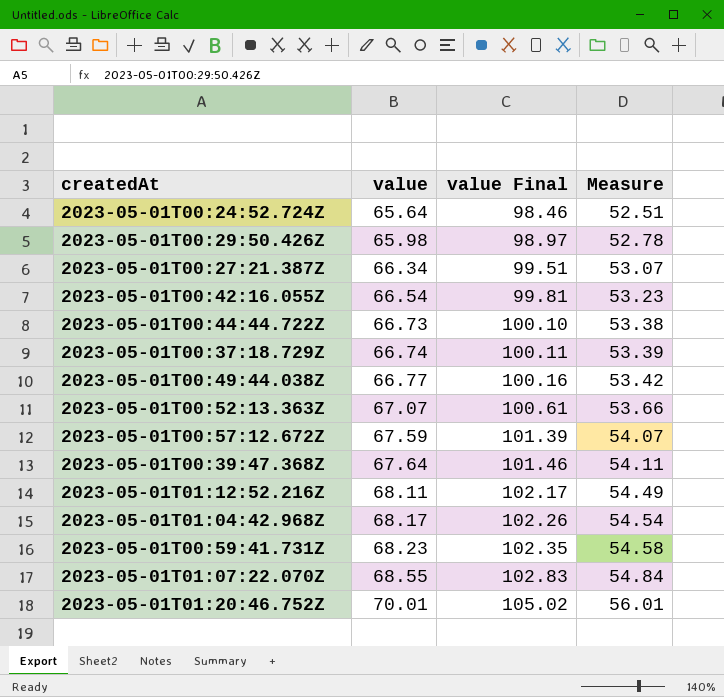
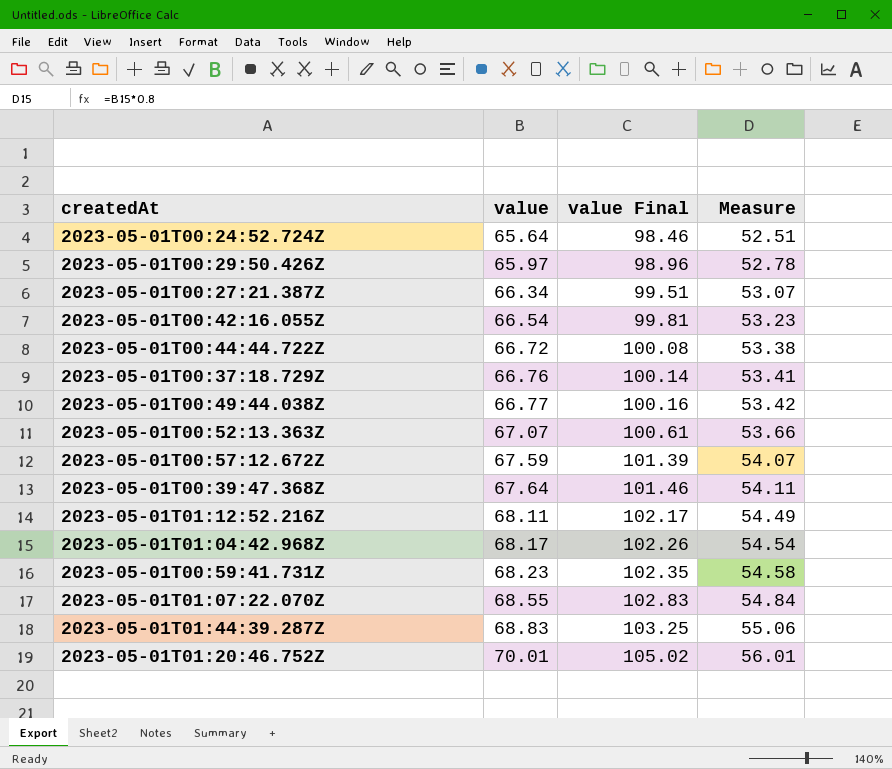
2023-05-01T00:29:50.426Z | value: 65.98 -> 65.97
2023-05-01T00:29:50.426Z | value Final: 98.97 -> 98.96
2023-05-01T00:44:44.722Z | value: 66.73 -> 66.72
2023-05-01T00:44:44.722Z | value Final: 100.10 -> 100.08
2023-05-01T00:37:18.729Z | value: 66.74 -> 66.76
2023-05-01T00:37:18.729Z | value Final: 100.11 -> 100.14
2023-05-01T00:37:18.729Z | Measure: 53.39 -> 53.41
row 2023-05-01T01:44:39.287Z: none -> 68.83 | 103.25 | 55.06

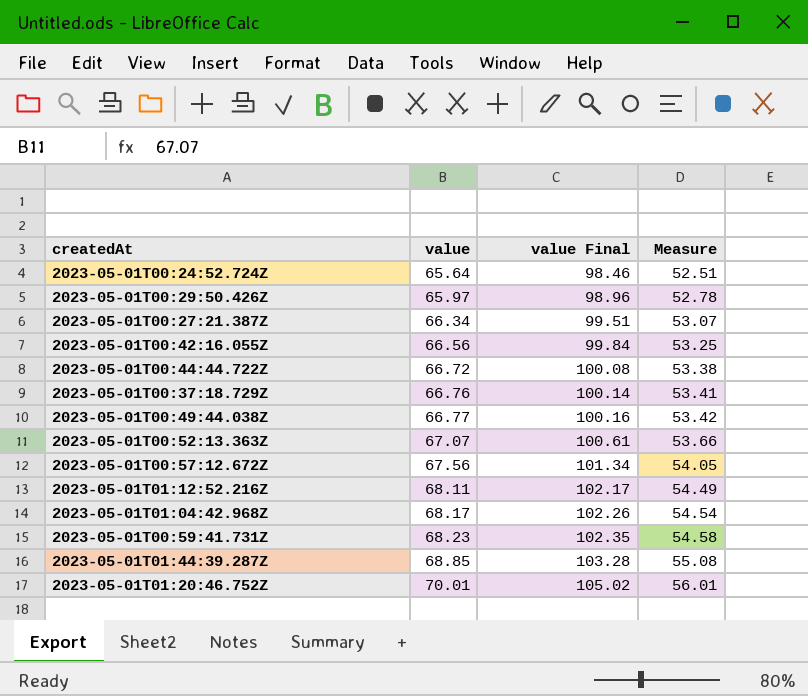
row 2023-05-01T00:39:47.368Z: 67.64 | 101.46 | 54.11 -> none
row 2023-05-01T01:07:22.070Z: 68.55 | 102.83 | 54.84 -> none
2023-05-01T00:42:16.055Z | value: 66.54 -> 66.56
2023-05-01T00:42:16.055Z | value Final: 99.81 -> 99.84
2023-05-01T00:42:16.055Z | Measure: 53.23 -> 53.25
2023-05-01T00:57:12.672Z | value: 67.59 -> 67.56
2023-05-01T00:57:12.672Z | value Final: 101.39 -> 101.34
2023-05-01T00:57:12.672Z | Measure: 54.07 -> 54.05
2023-05-01T01:44:39.287Z | value: 68.83 -> 68.85
2023-05-01T01:44:39.287Z | value Final: 103.25 -> 103.28
2023-05-01T01:44:39.287Z | Measure: 55.06 -> 55.08

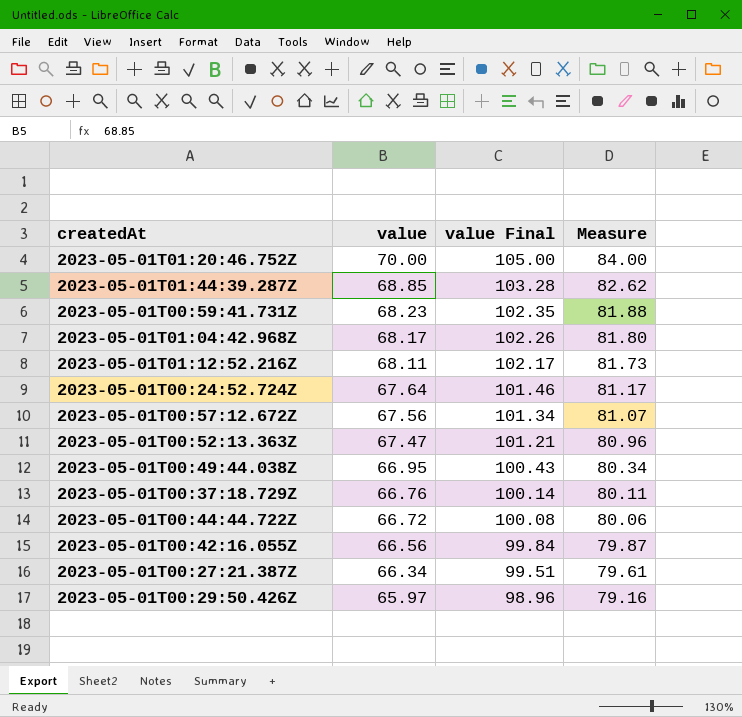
row order: value ascending -> value descending
column Measure | formula: [value] * 0.8 -> [value] * 1.2
2023-05-01T01:20:46.752Z | value: 70.01 -> 70.00
2023-05-01T01:20:46.752Z | value Final: 105.02 -> 105.00
2023-05-01T00:24:52.724Z | value: 65.64 -> 67.64
2023-05-01T00:24:52.724Z | value Final: 98.46 -> 101.46
2023-05-01T00:52:13.363Z | value: 67.07 -> 67.47
2023-05-01T00:52:13.363Z | value Final: 100.61 -> 101.21
2023-05-01T00:49:44.038Z | value: 66.77 -> 66.95
2023-05-01T00:49:44.038Z | value Final: 100.16 -> 100.43

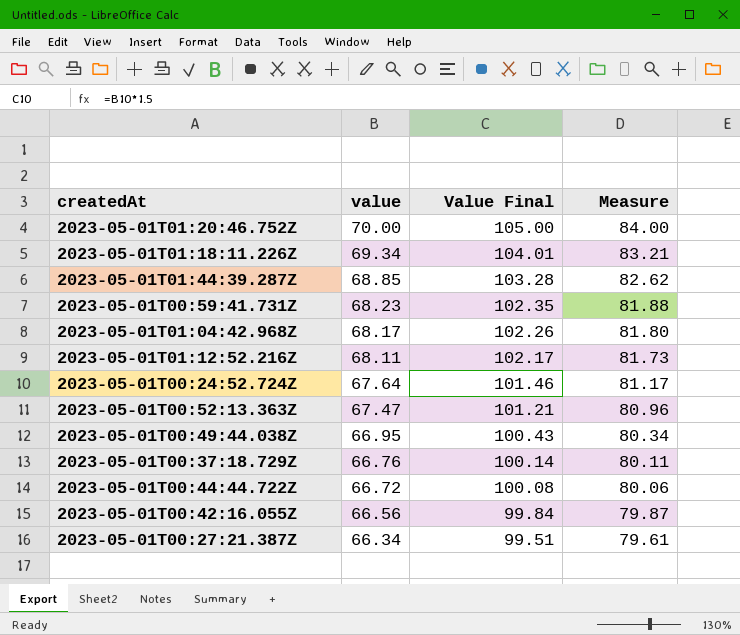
column name: value Final -> Value Final
row 2023-05-01T00:57:12.672Z: 67.56 | 101.34 | 81.07 -> none
row 2023-05-01T00:29:50.426Z: 65.97 | 98.96 | 79.16 -> none
row 2023-05-01T01:18:11.226Z: none -> 69.34 | 104.01 | 83.21

